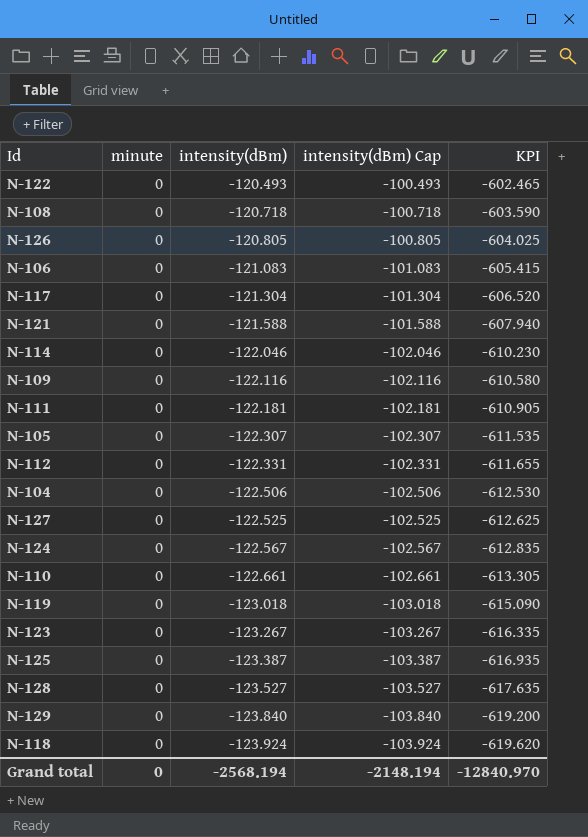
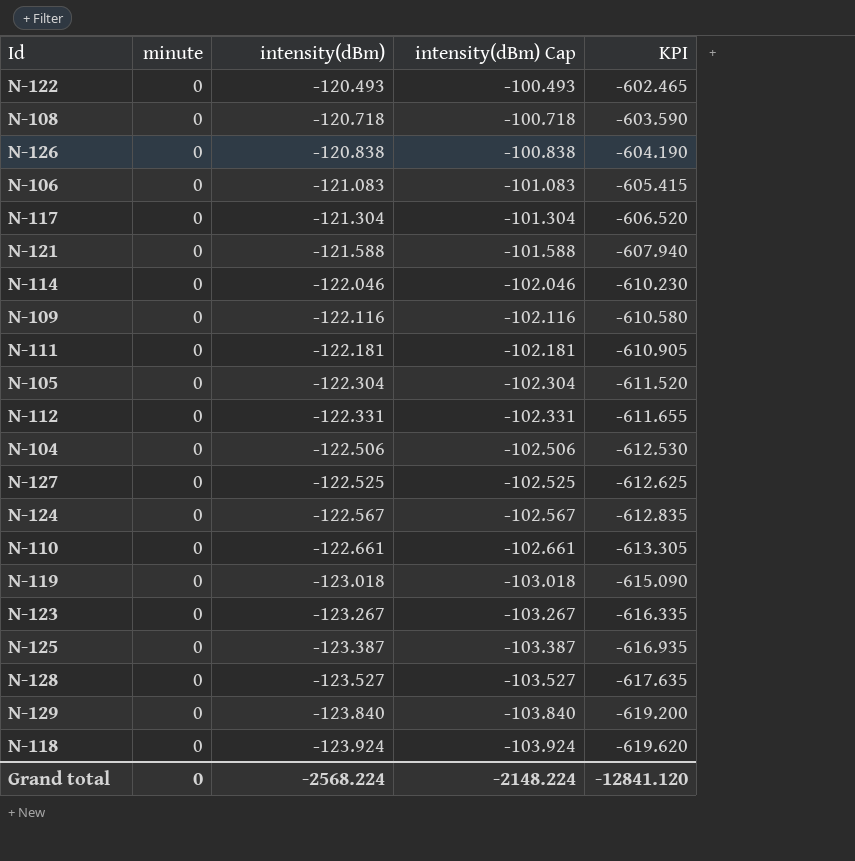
N-126 | intensity(dBm): -120.805 -> -120.838
N-126 | intensity(dBm) Cap: -100.805 -> -100.838
N-126 | KPI: -604.025 -> -604.190
N-105 | intensity(dBm): -122.307 -> -122.304
N-105 | intensity(dBm) Cap: -102.307 -> -102.304
N-105 | KPI: -611.535 -> -611.520
Grand total | intensity(dBm): -2568.194 -> -2568.224
Grand total | intensity(dBm) Cap: -2148.194 -> -2148.224
Grand total | KPI: -12840.970 -> -12841.120

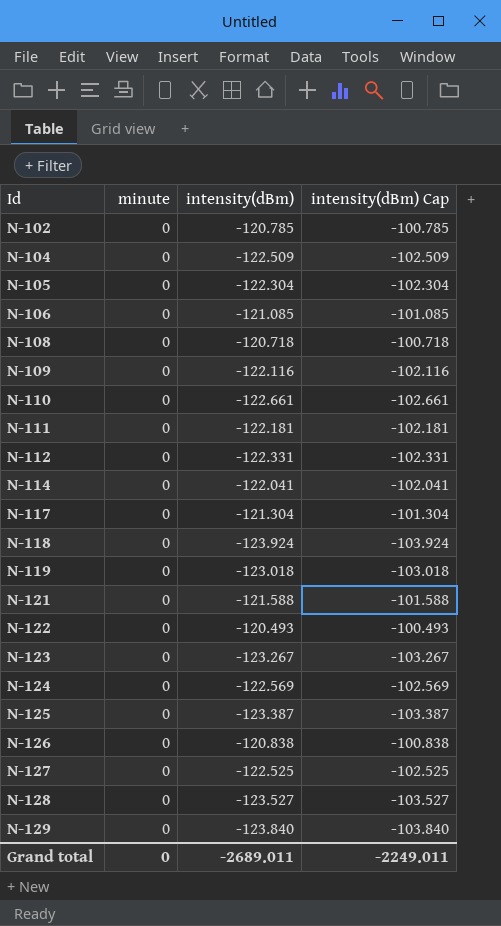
row order: intensity(dBm) descending -> Id ascending
column KPI | formula: [intensity(dBm)] * 5 -> none
row N-102: none -> 0 | -120.785 | -100.785
N-104 | intensity(dBm): -122.506 -> -122.509
N-104 | intensity(dBm) Cap: -102.506 -> -102.509
N-106 | intensity(dBm): -121.083 -> -121.085
N-106 | intensity(dBm) Cap: -101.083 -> -101.085
N-114 | intensity(dBm): -122.046 -> -122.041
N-114 | intensity(dBm) Cap: -102.046 -> -102.041
N-124 | intensity(dBm): -122.567 -> -122.569
N-124 | intensity(dBm) Cap: -102.567 -> -102.569
Grand total | intensity(dBm): -2568.224 -> -2689.011
Grand total | intensity(dBm) Cap: -2148.224 -> -2249.011

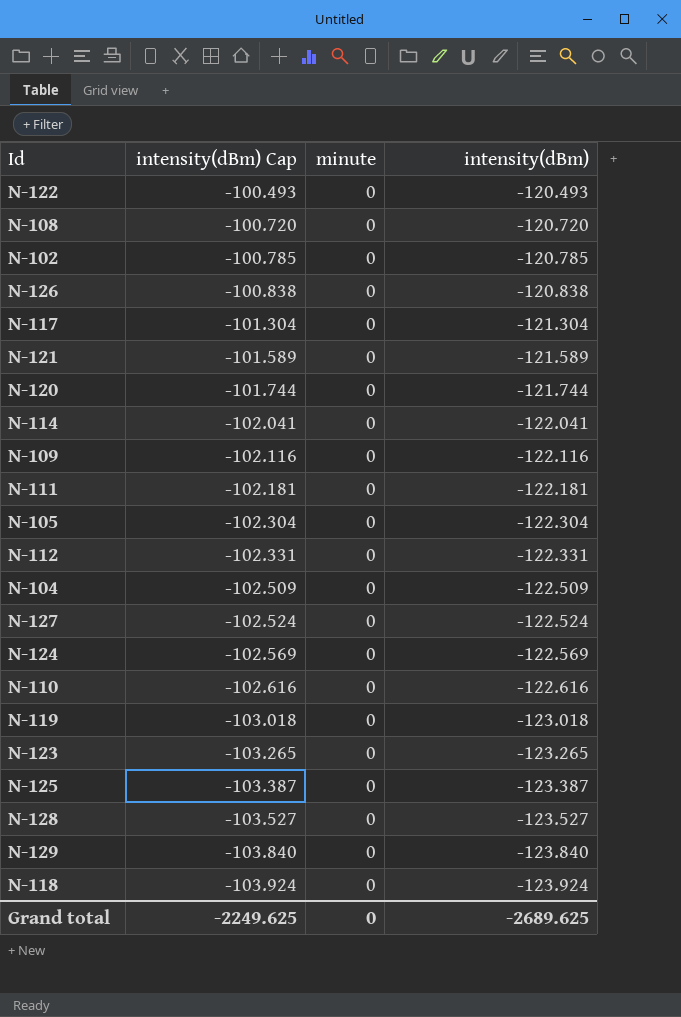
row order: Id ascending -> intensity(dBm) Cap descending
column intensity(dBm) Cap | position: 4 -> 2
row N-106: 0 | -121.085 | -101.085 -> none
N-108 | intensity(dBm) Cap: -100.718 -> -100.720
N-108 | intensity(dBm): -120.718 -> -120.720
N-121 | intensity(dBm) Cap: -101.588 -> -101.589
N-121 | intensity(dBm): -121.588 -> -121.589
row N-120: none -> -101.744 | 0 | -121.744
N-127 | intensity(dBm) Cap: -102.525 -> -102.524
N-127 | intensity(dBm): -122.525 -> -122.524
N-110 | intensity(dBm) Cap: -102.661 -> -102.616
N-110 | intensity(dBm): -122.661 -> -122.616
N-123 | intensity(dBm) Cap: -103.267 -> -103.265
N-123 | intensity(dBm): -123.267 -> -123.265
Grand total | intensity(dBm) Cap: -2249.011 -> -2249.625
Grand total | intensity(dBm): -2689.011 -> -2689.625

